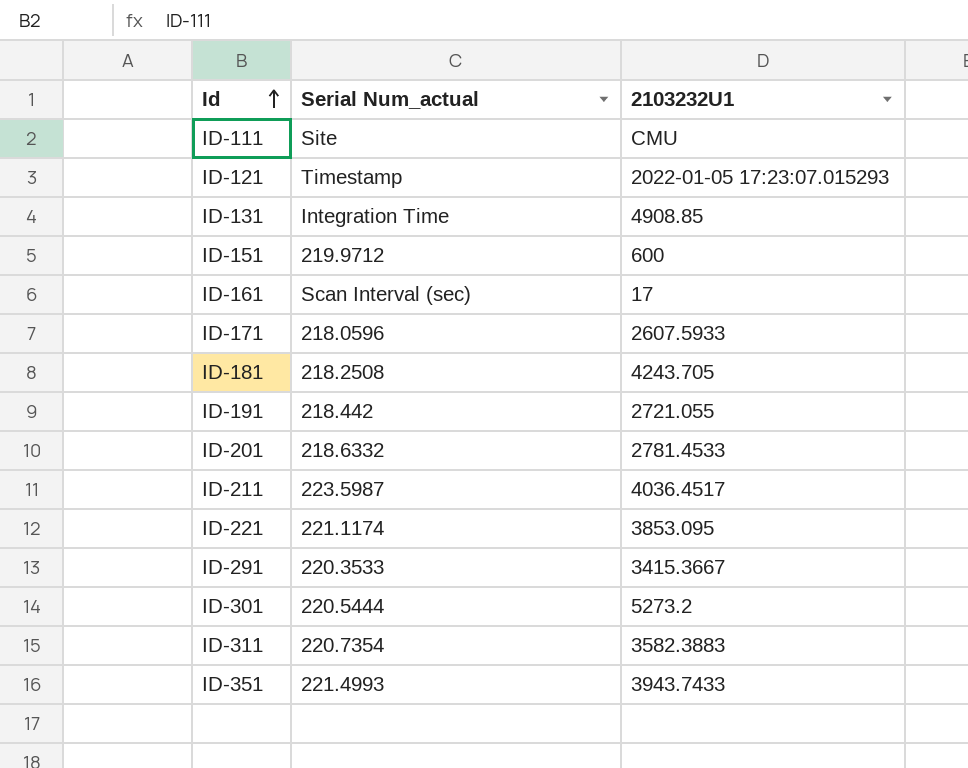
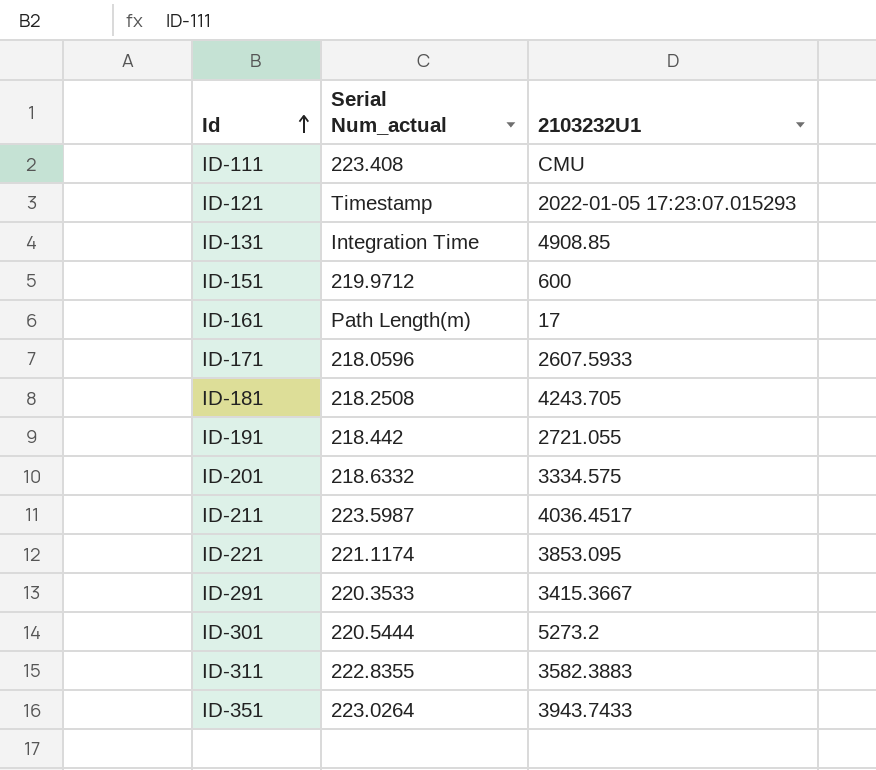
ID-111 | Serial Num_actual: Site -> 223.408
ID-161 | Serial Num_actual: Scan Interval (sec) -> Path Length(m)
ID-201 | 2103232U1: 2781.4533 -> 3334.575
ID-311 | Serial Num_actual: 220.7354 -> 222.8355
ID-351 | Serial Num_actual: 221.4993 -> 223.0264

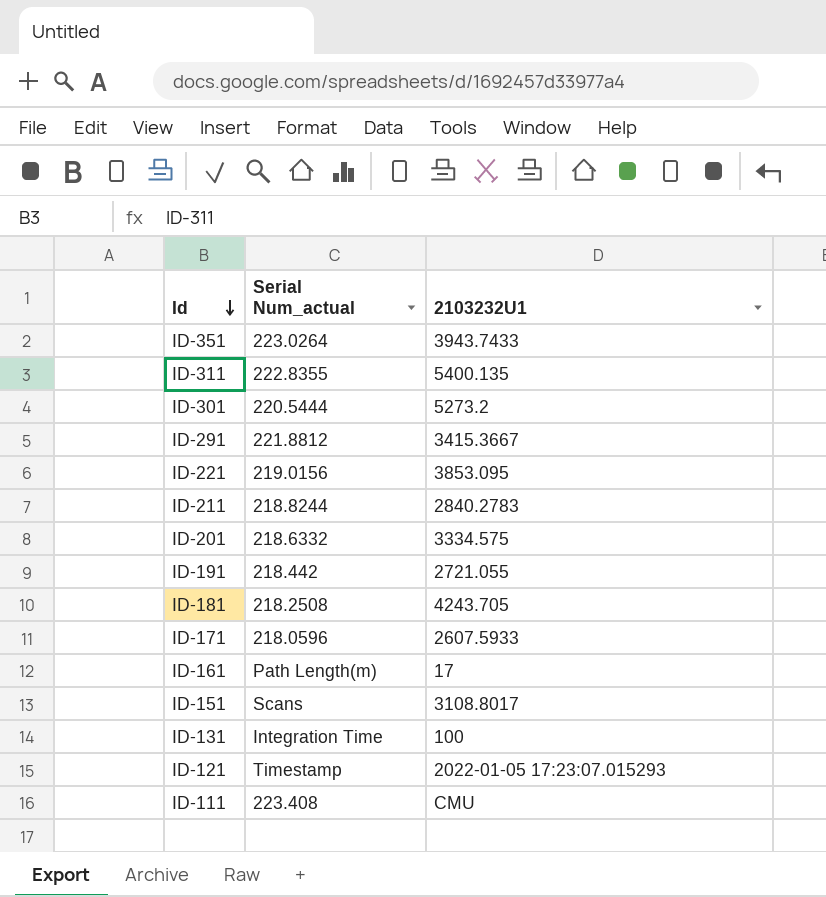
row order: Id ascending -> Id descending
ID-311 | 2103232U1: 3582.3883 -> 5400.135
ID-291 | Serial Num_actual: 220.3533 -> 221.8812
ID-221 | Serial Num_actual: 221.1174 -> 219.0156
ID-211 | Serial Num_actual: 223.5987 -> 218.8244
ID-211 | 2103232U1: 4036.4517 -> 2840.2783
ID-151 | Serial Num_actual: 219.9712 -> Scans
ID-151 | 2103232U1: 600 -> 3108.8017
ID-131 | 2103232U1: 4908.85 -> 100

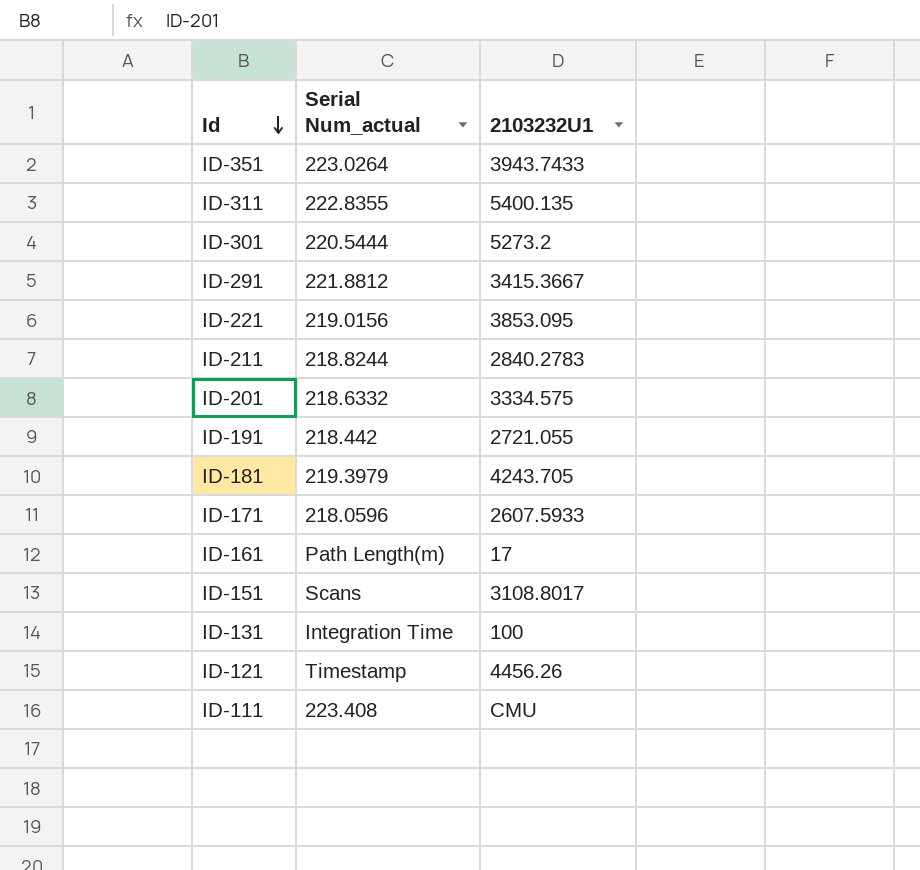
ID-181 | Serial Num_actual: 218.2508 -> 219.3979
ID-121 | 2103232U1: 2022-01-05 17:23:07.015293 -> 4456.26

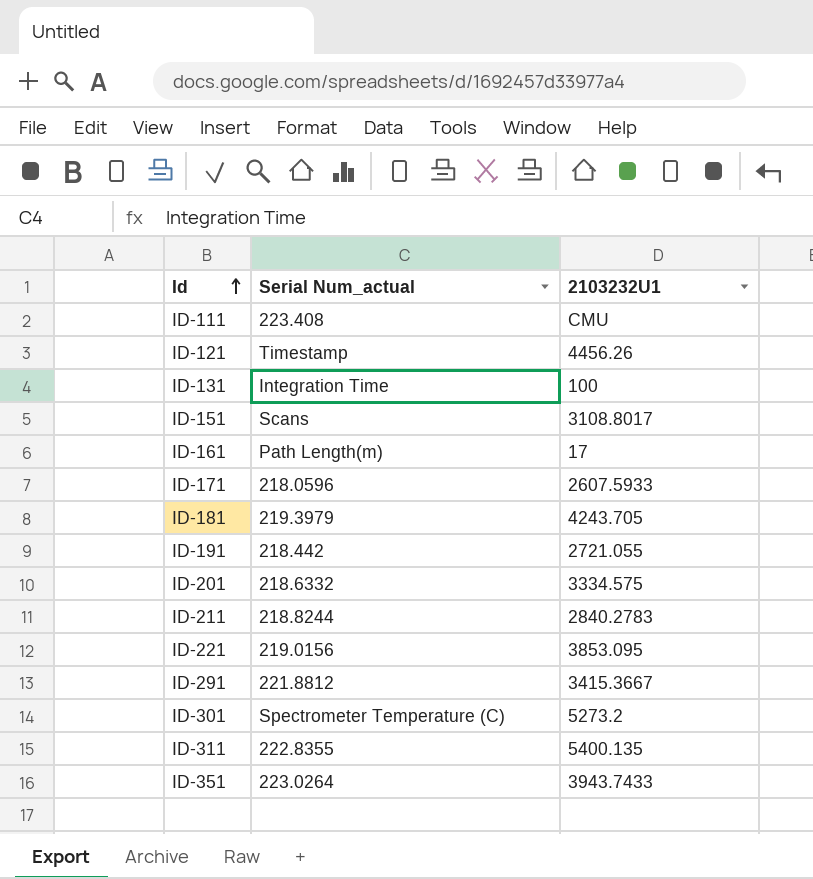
row order: Id descending -> Id ascending
ID-301 | Serial Num_actual: 220.5444 -> Spectrometer Temperature (C)

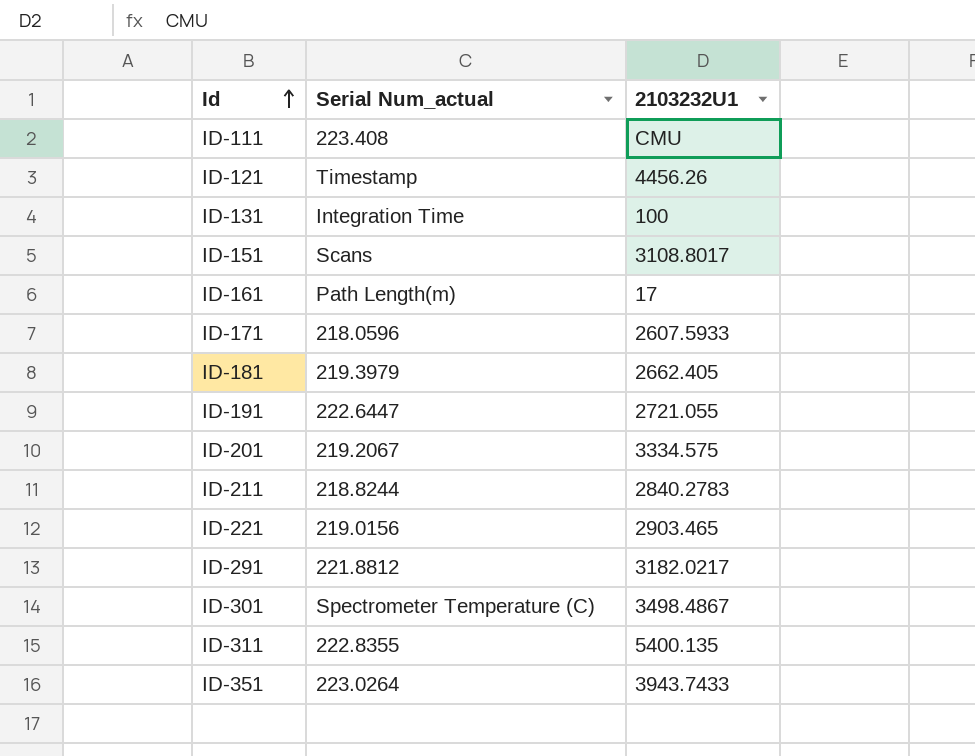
ID-181 | 2103232U1: 4243.705 -> 2662.405
ID-191 | Serial Num_actual: 218.442 -> 222.6447
ID-201 | Serial Num_actual: 218.6332 -> 219.2067
ID-221 | 2103232U1: 3853.095 -> 2903.465
ID-291 | 2103232U1: 3415.3667 -> 3182.0217
ID-301 | 2103232U1: 5273.2 -> 3498.4867

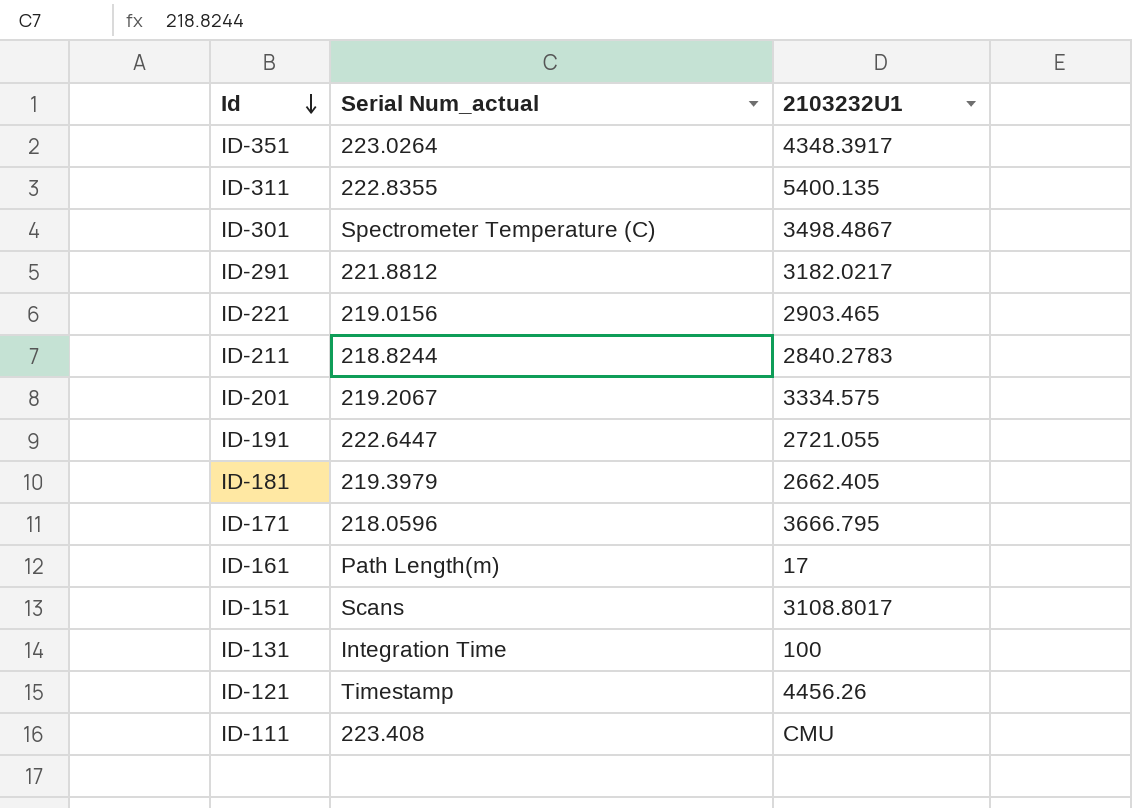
row order: Id ascending -> Id descending
ID-351 | 2103232U1: 3943.7433 -> 4348.3917
ID-171 | 2103232U1: 2607.5933 -> 3666.795

